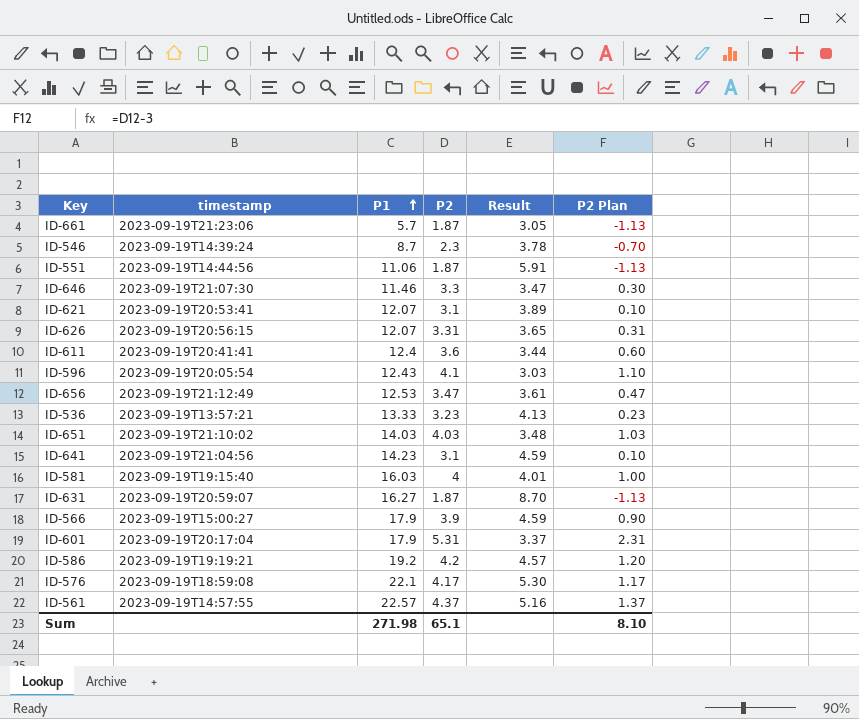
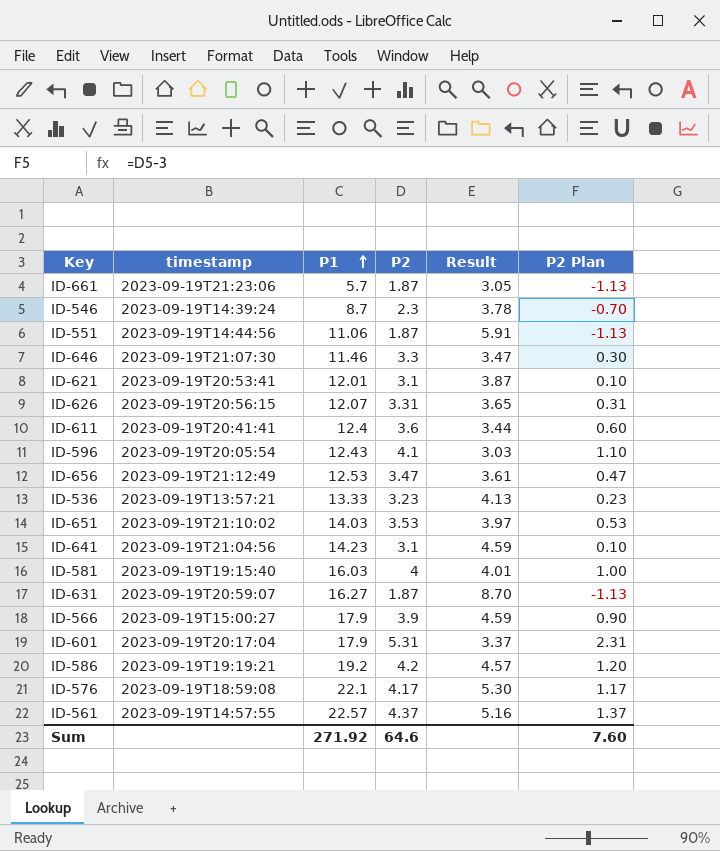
ID-621 | P1: 12.07 -> 12.01
ID-621 | Result: 3.89 -> 3.87
ID-651 | P2: 4.03 -> 3.53
ID-651 | Result: 3.48 -> 3.97
ID-651 | P2 Plan: 1.03 -> 0.53
Sum | P1: 271.98 -> 271.92
Sum | P2: 65.1 -> 64.6
Sum | P2 Plan: 8.10 -> 7.60

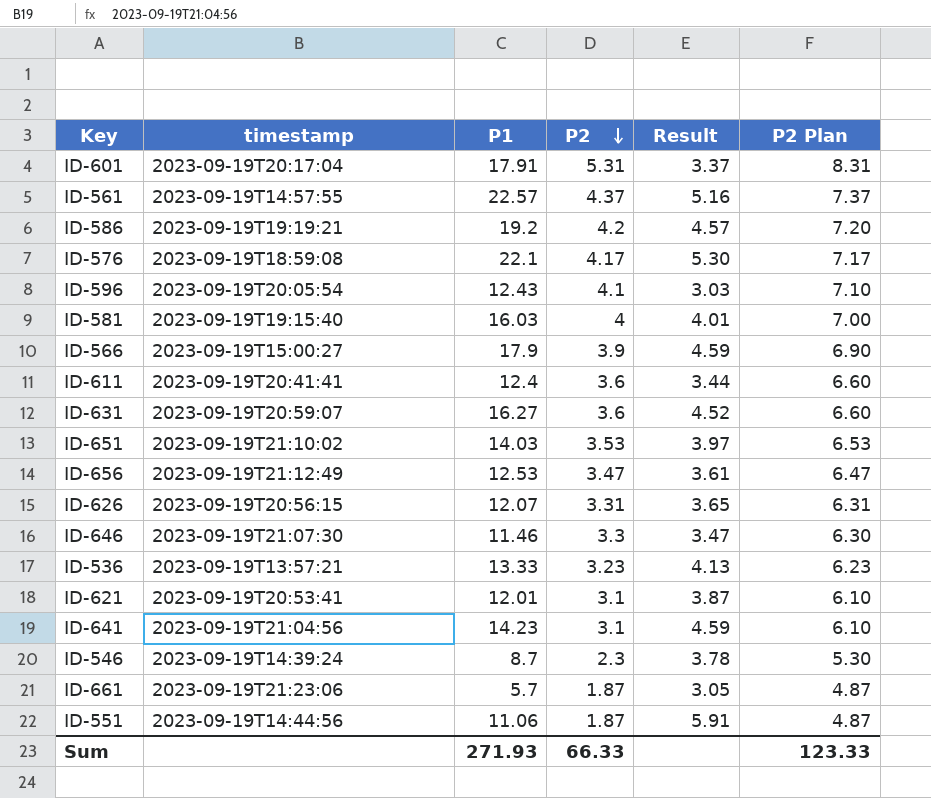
row order: P1 ascending -> P2 descending
column P2 Plan | formula: [P2] - 3 -> [P2] + 3
ID-601 | P1: 17.9 -> 17.91
ID-631 | P2: 1.87 -> 3.6
ID-631 | Result: 8.70 -> 4.52
Sum | P1: 271.92 -> 271.93
Sum | P2: 64.6 -> 66.33
Sum | P2 Plan: 7.60 -> 123.33

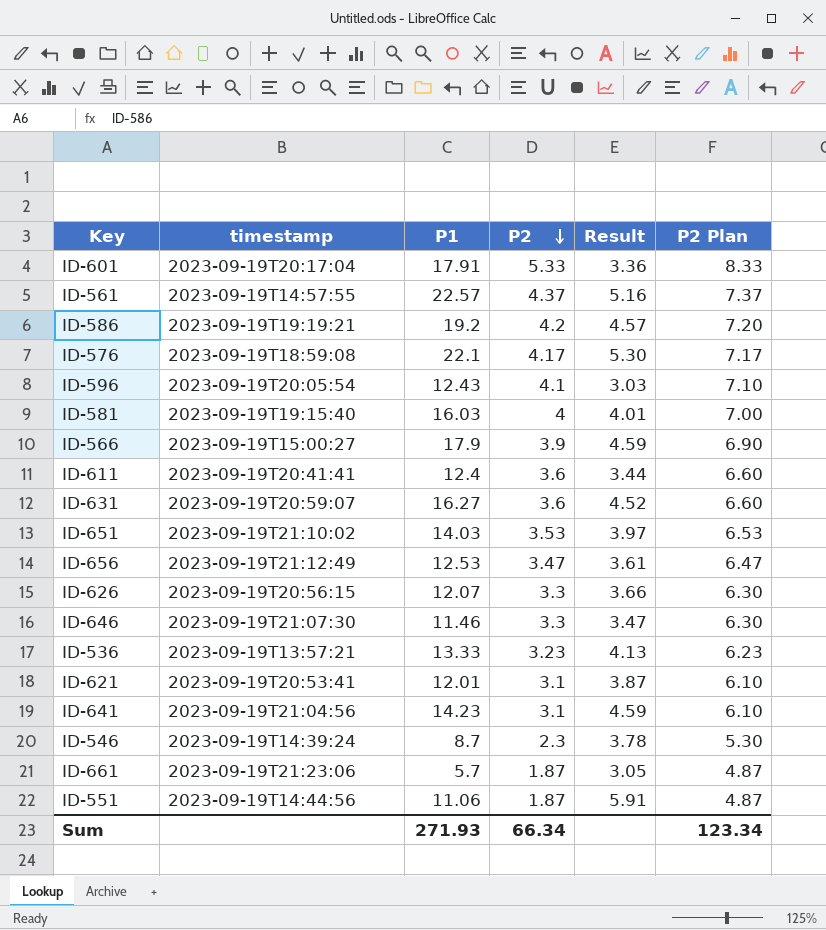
ID-601 | P2: 5.31 -> 5.33
ID-601 | Result: 3.37 -> 3.36
ID-601 | P2 Plan: 8.31 -> 8.33
ID-626 | P2: 3.31 -> 3.3
ID-626 | Result: 3.65 -> 3.66
ID-626 | P2 Plan: 6.31 -> 6.30
Sum | P2: 66.33 -> 66.34
Sum | P2 Plan: 123.33 -> 123.34

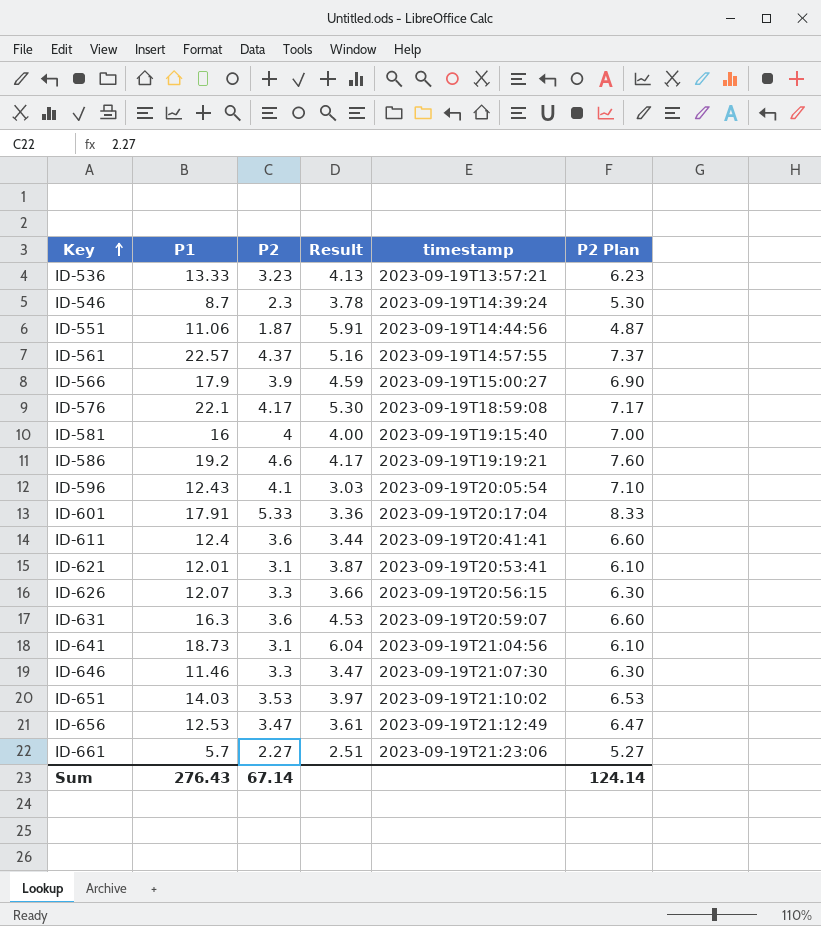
row order: P2 descending -> Key ascending
column timestamp | position: 2 -> 5
ID-581 | P1: 16.03 -> 16
ID-581 | Result: 4.01 -> 4.00
ID-586 | P2: 4.2 -> 4.6
ID-586 | Result: 4.57 -> 4.17
ID-586 | P2 Plan: 7.20 -> 7.60
ID-631 | P1: 16.27 -> 16.3
ID-631 | Result: 4.52 -> 4.53
ID-641 | P1: 14.23 -> 18.73
ID-641 | Result: 4.59 -> 6.04
ID-661 | P2: 1.87 -> 2.27
ID-661 | Result: 3.05 -> 2.51
ID-661 | P2 Plan: 4.87 -> 5.27
Sum | P1: 271.93 -> 276.43
Sum | P2: 66.34 -> 67.14
Sum | P2 Plan: 123.34 -> 124.14

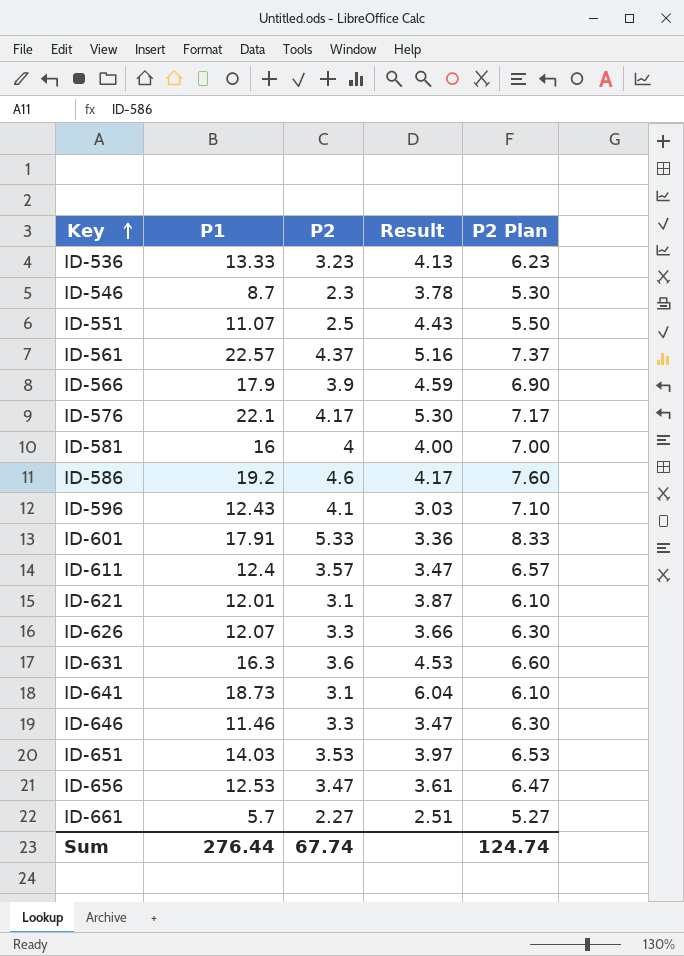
column timestamp | position: 5 -> none
ID-551 | P1: 11.06 -> 11.07
ID-551 | P2: 1.87 -> 2.5
ID-551 | Result: 5.91 -> 4.43
ID-551 | P2 Plan: 4.87 -> 5.50
ID-611 | P2: 3.6 -> 3.57
ID-611 | Result: 3.44 -> 3.47
ID-611 | P2 Plan: 6.60 -> 6.57
Sum | P1: 276.43 -> 276.44
Sum | P2: 67.14 -> 67.74
Sum | P2 Plan: 124.14 -> 124.74

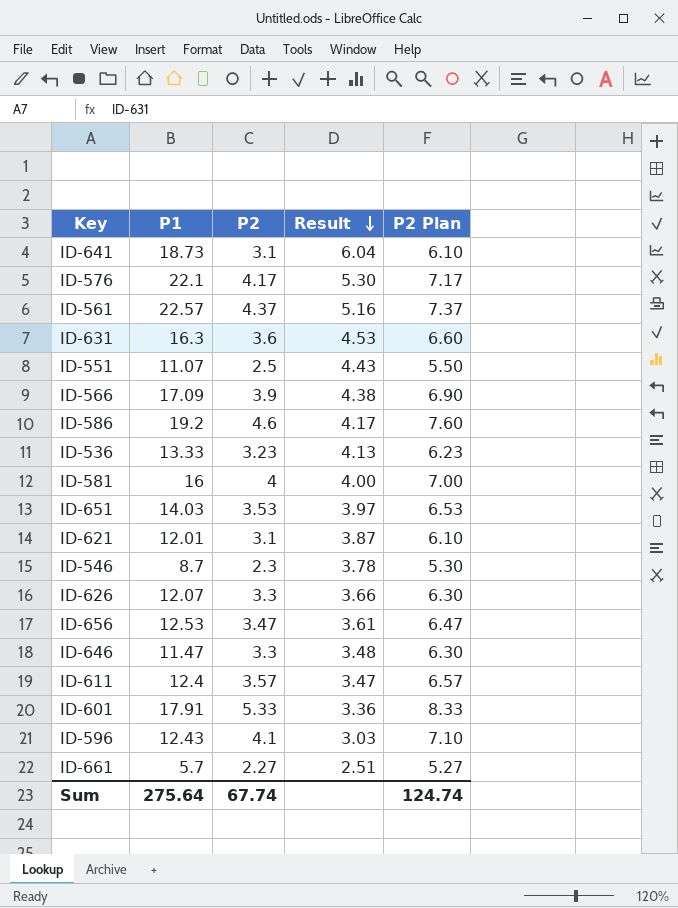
row order: Key ascending -> Result descending
ID-566 | P1: 17.9 -> 17.09
ID-566 | Result: 4.59 -> 4.38
ID-646 | P1: 11.46 -> 11.47
ID-646 | Result: 3.47 -> 3.48
Sum | P1: 276.44 -> 275.64

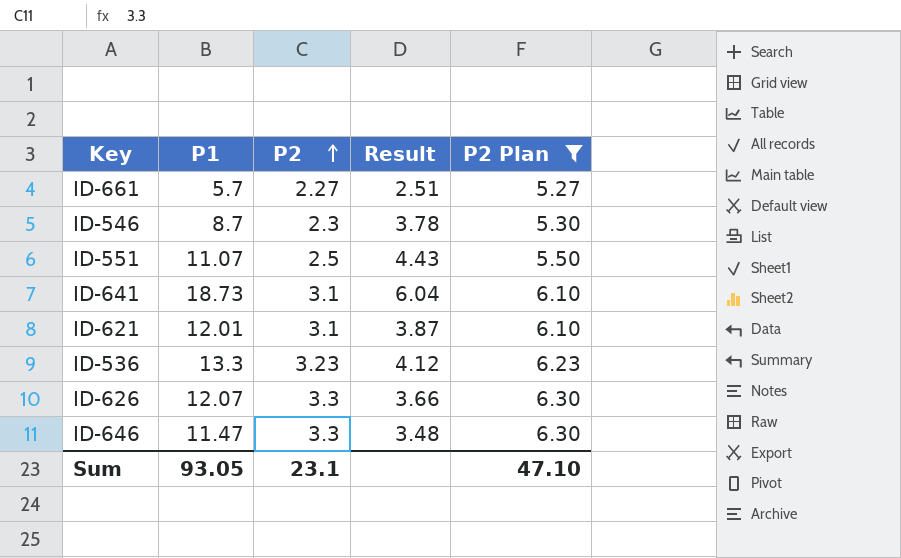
filter: none -> P2 Plan <= 6.30
row order: Result descending -> P2 ascending
ID-536 | P1: 13.33 -> 13.3
ID-536 | Result: 4.13 -> 4.12
Sum | P1: 275.64 -> 93.05
Sum | P2: 67.74 -> 23.1
Sum | P2 Plan: 124.74 -> 47.10

